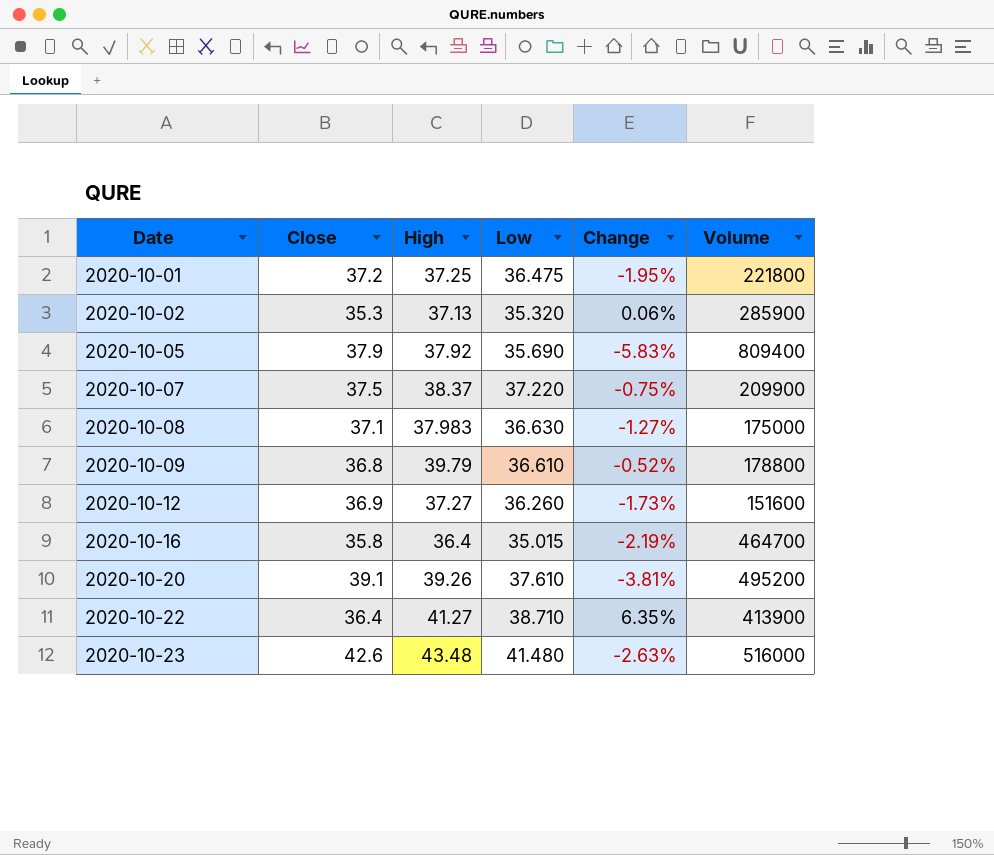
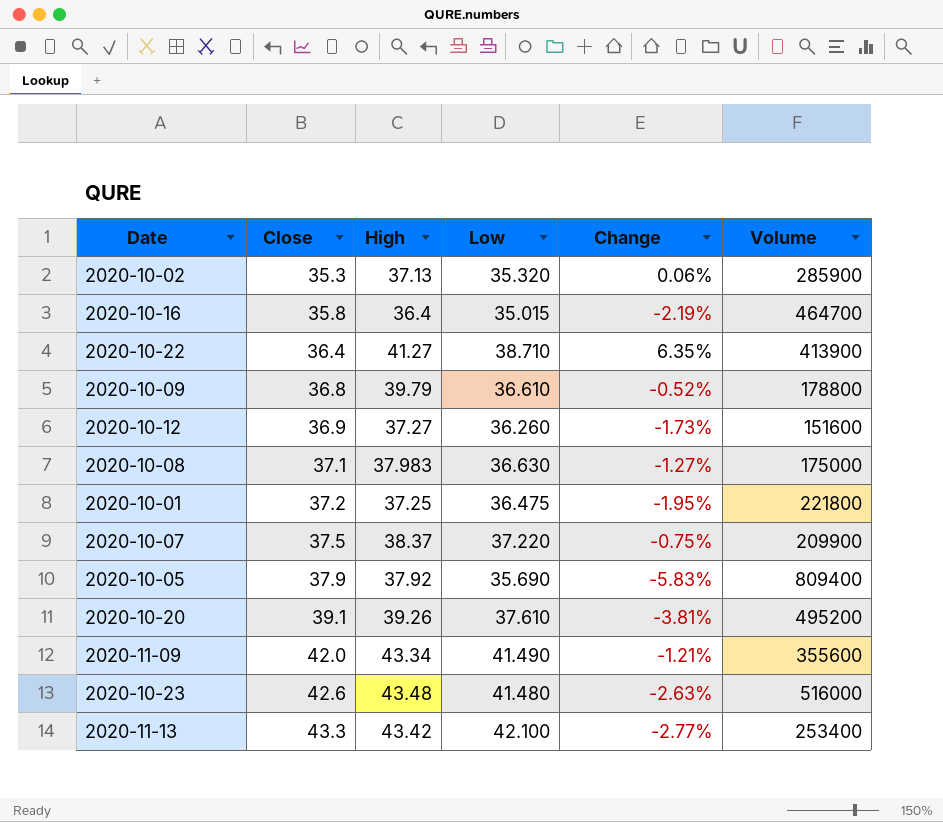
row order: Date ascending -> Close ascending
row 2020-11-09: none -> 42.0 | 43.34 | 41.490 | -1.21% | 355600
row 2020-11-13: none -> 43.3 | 43.42 | 42.100 | -2.77% | 253400

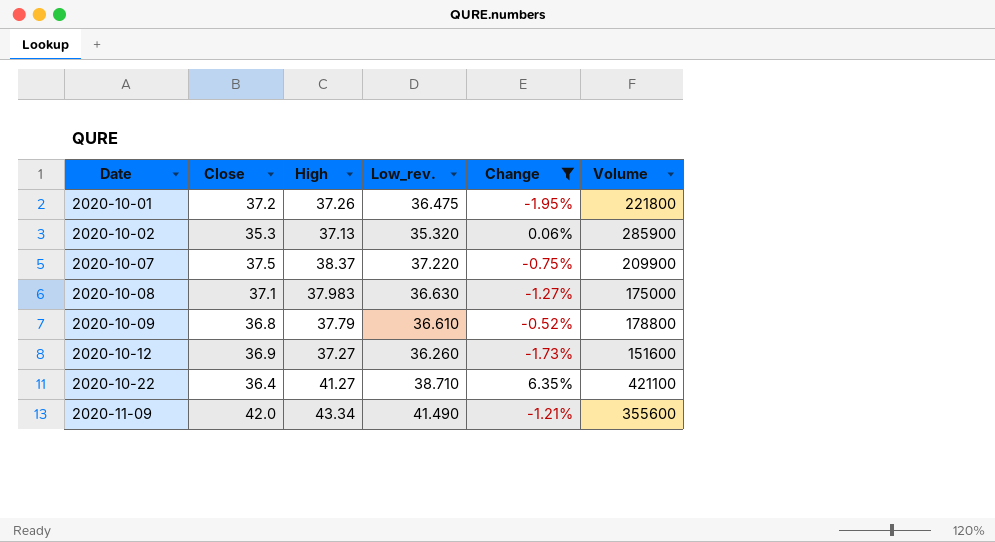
filter: none -> Change >= -1.95%
row order: Close ascending -> Date ascending
column name: Low -> Low_rev.
2020-10-01 | High: 37.25 -> 37.26
2020-10-09 | High: 39.79 -> 37.79
2020-10-22 | Volume: 413900 -> 421100

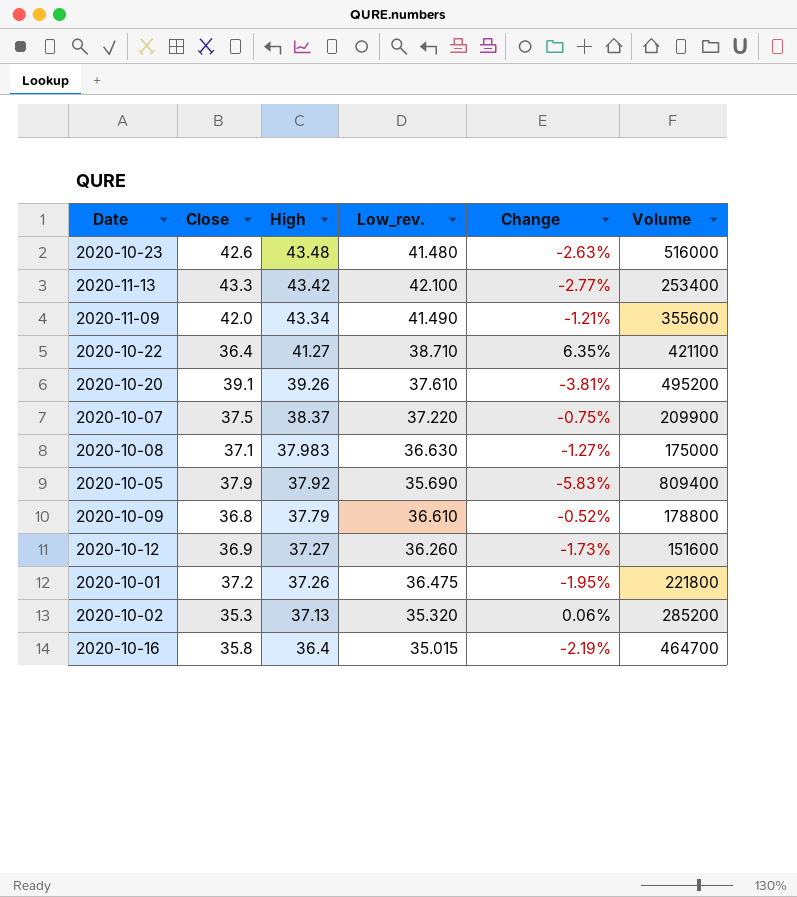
filter: Change >= -1.95% -> none
row order: Date ascending -> High descending
2020-10-02 | Volume: 285900 -> 285200

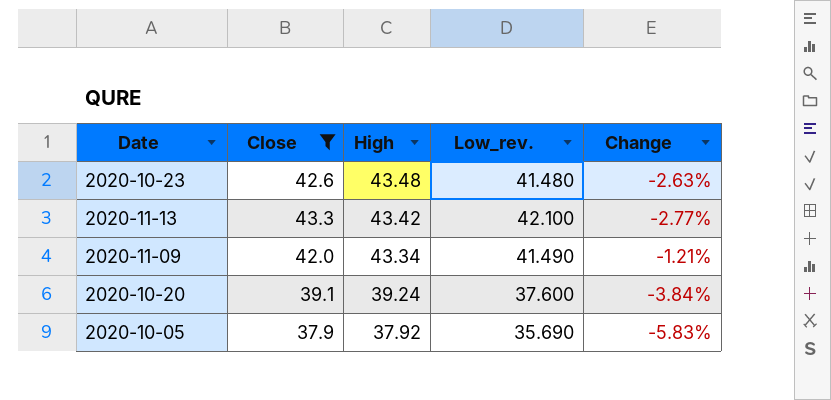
filter: none -> Close >= 37.9
column Volume | position: 6 -> none
2020-10-20 | High: 39.26 -> 39.24
2020-10-20 | Low_rev.: 37.610 -> 37.600
2020-10-20 | Change: -3.81% -> -3.84%

